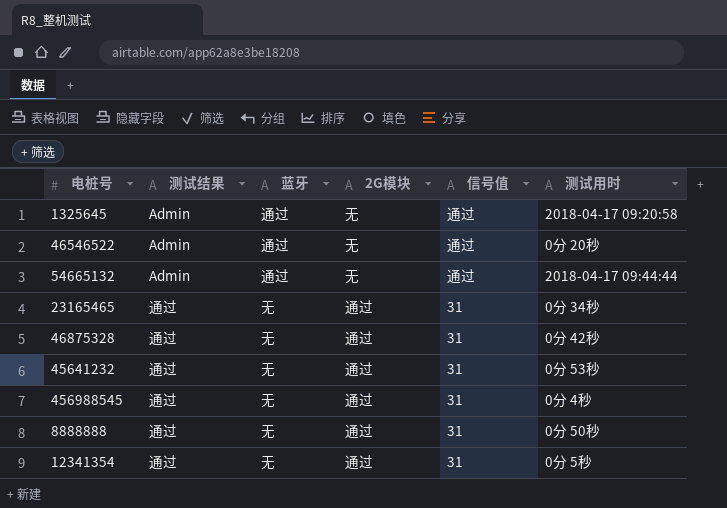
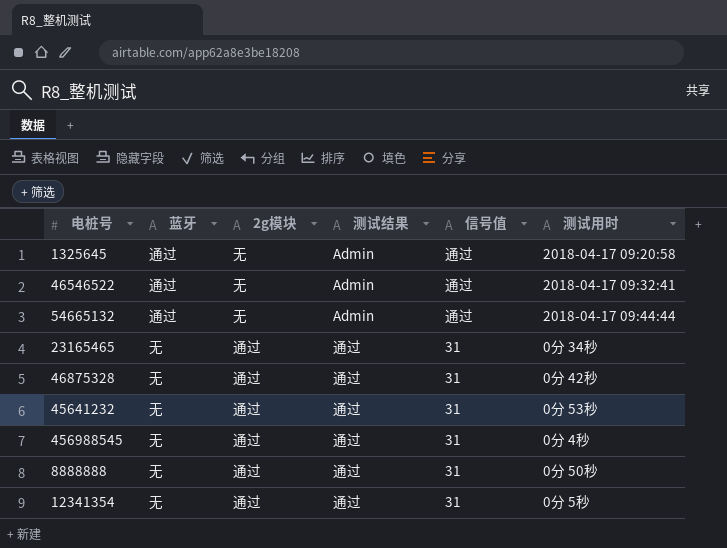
column name: 2G模块 -> 2g模块
column 测试结果 | position: 2 -> 4
46546522 | 测试用时: 0分 20秒 -> 2018-04-17 09:32:41

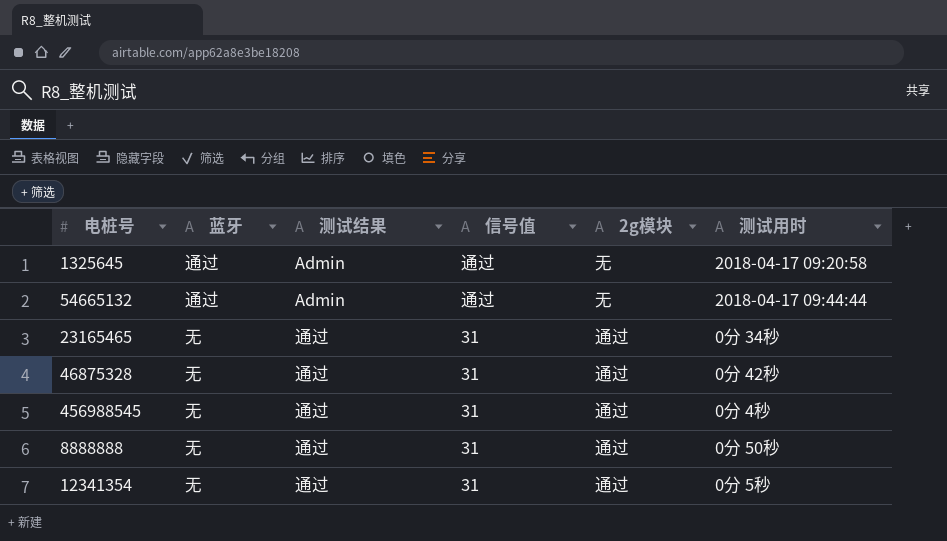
column 2g模块 | position: 3 -> 5
row 46546522: 通过 | 无 | Admin | 通过 | 2018-04-17 09:32:41 -> none
row 45641232: 无 | 通过 | 通过 | 31 | 0分 53秒 -> none

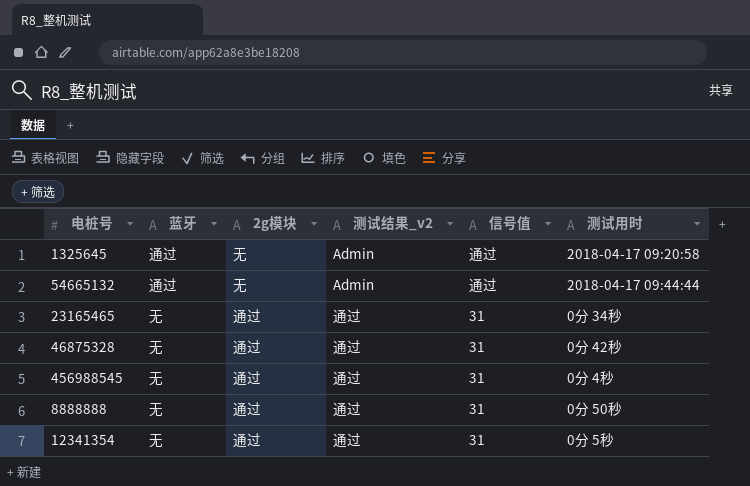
column 2g模块 | position: 5 -> 3
column name: 测试结果 -> 测试结果_v2

